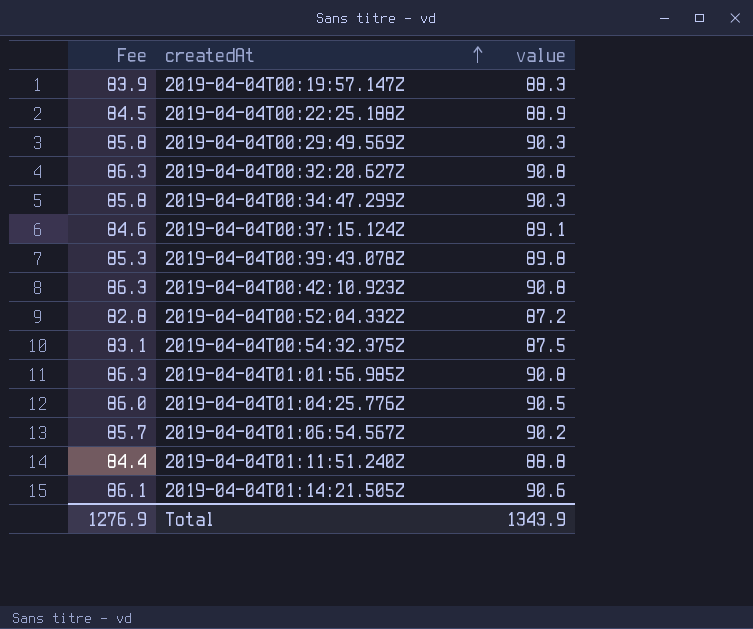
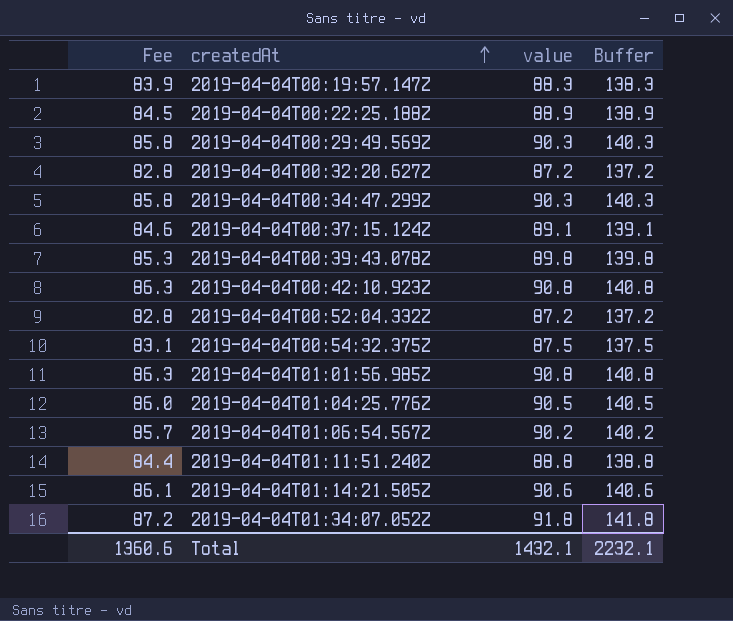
column Buffer | formula: none -> [value] + 50
2019-04-04T00:32:20.627Z | Fee: 86.3 -> 82.8
2019-04-04T00:32:20.627Z | value: 90.8 -> 87.2
row 2019-04-04T01:34:07.052Z: none -> 87.2 | 91.8 | 141.8
Total | Fee: 1276.9 -> 1360.6
Total | value: 1343.9 -> 1432.1

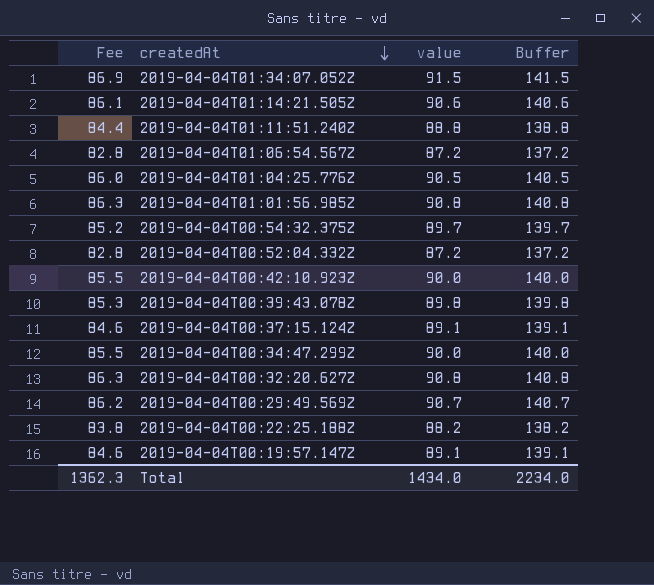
row order: createdAt ascending -> createdAt descending
2019-04-04T01:34:07.052Z | Fee: 87.2 -> 86.9
2019-04-04T01:34:07.052Z | value: 91.8 -> 91.5
2019-04-04T01:34:07.052Z | Buffer: 141.8 -> 141.5
2019-04-04T01:06:54.567Z | Fee: 85.7 -> 82.8
2019-04-04T01:06:54.567Z | value: 90.2 -> 87.2
2019-04-04T01:06:54.567Z | Buffer: 140.2 -> 137.2
2019-04-04T00:54:32.375Z | Fee: 83.1 -> 85.2
2019-04-04T00:54:32.375Z | value: 87.5 -> 89.7
2019-04-04T00:54:32.375Z | Buffer: 137.5 -> 139.7
2019-04-04T00:42:10.923Z | Fee: 86.3 -> 85.5
2019-04-04T00:42:10.923Z | value: 90.8 -> 90.0
2019-04-04T00:42:10.923Z | Buffer: 140.8 -> 140.0
2019-04-04T00:34:47.299Z | Fee: 85.8 -> 85.5
2019-04-04T00:34:47.299Z | value: 90.3 -> 90.0
2019-04-04T00:34:47.299Z | Buffer: 140.3 -> 140.0
2019-04-04T00:32:20.627Z | Fee: 82.8 -> 86.3
2019-04-04T00:32:20.627Z | value: 87.2 -> 90.8
2019-04-04T00:32:20.627Z | Buffer: 137.2 -> 140.8
2019-04-04T00:29:49.569Z | Fee: 85.8 -> 86.2
2019-04-04T00:29:49.569Z | value: 90.3 -> 90.7
2019-04-04T00:29:49.569Z | Buffer: 140.3 -> 140.7
2019-04-04T00:22:25.188Z | Fee: 84.5 -> 83.8
2019-04-04T00:22:25.188Z | value: 88.9 -> 88.2
2019-04-04T00:22:25.188Z | Buffer: 138.9 -> 138.2
2019-04-04T00:19:57.147Z | Fee: 83.9 -> 84.6
2019-04-04T00:19:57.147Z | value: 88.3 -> 89.1
2019-04-04T00:19:57.147Z | Buffer: 138.3 -> 139.1
Total | Fee: 1360.6 -> 1362.3
Total | value: 1432.1 -> 1434.0
Total | Buffer: 2232.1 -> 2234.0

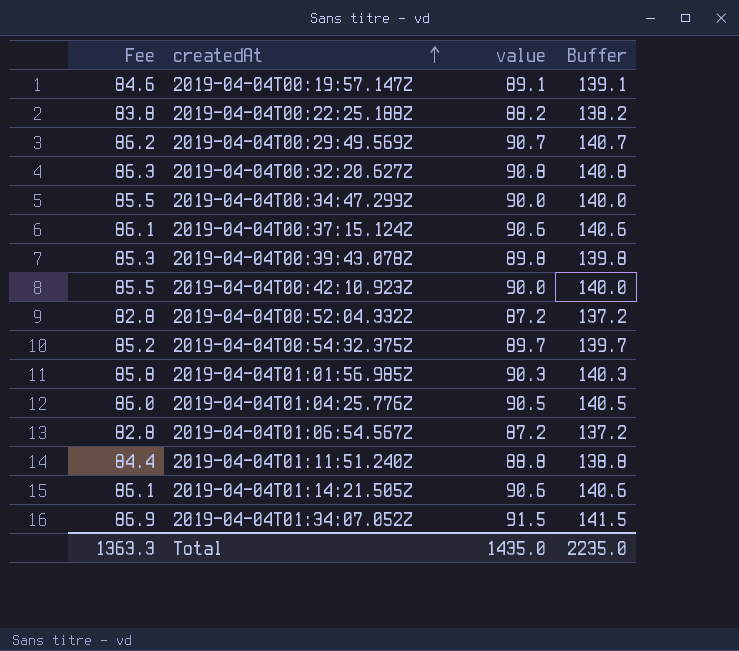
row order: createdAt descending -> createdAt ascending
2019-04-04T00:37:15.124Z | Fee: 84.6 -> 86.1
2019-04-04T00:37:15.124Z | value: 89.1 -> 90.6
2019-04-04T00:37:15.124Z | Buffer: 139.1 -> 140.6
2019-04-04T01:01:56.985Z | Fee: 86.3 -> 85.8
2019-04-04T01:01:56.985Z | value: 90.8 -> 90.3
2019-04-04T01:01:56.985Z | Buffer: 140.8 -> 140.3
Total | Fee: 1362.3 -> 1363.3
Total | value: 1434.0 -> 1435.0
Total | Buffer: 2234.0 -> 2235.0

